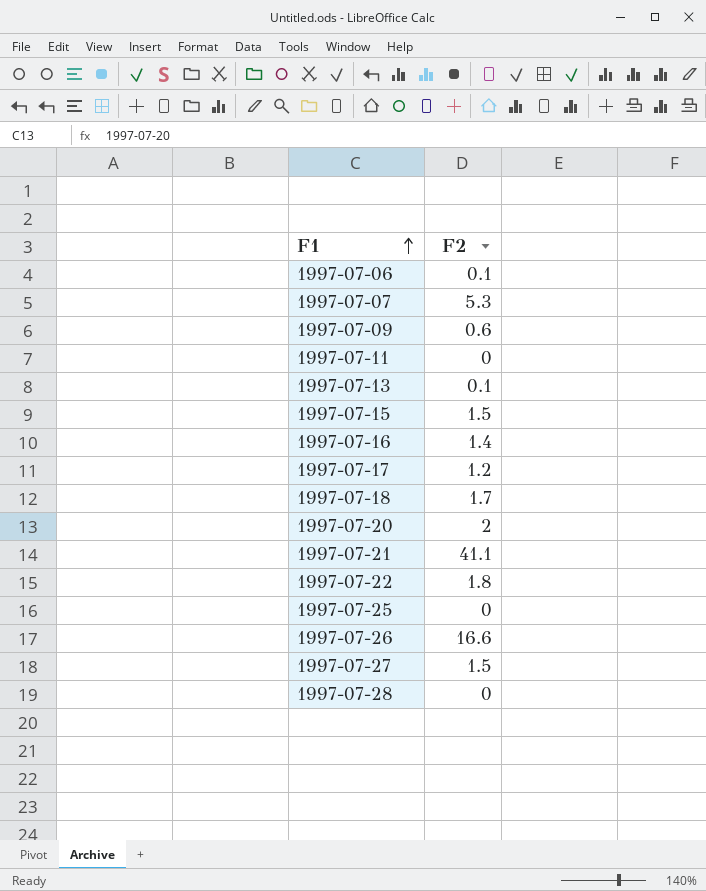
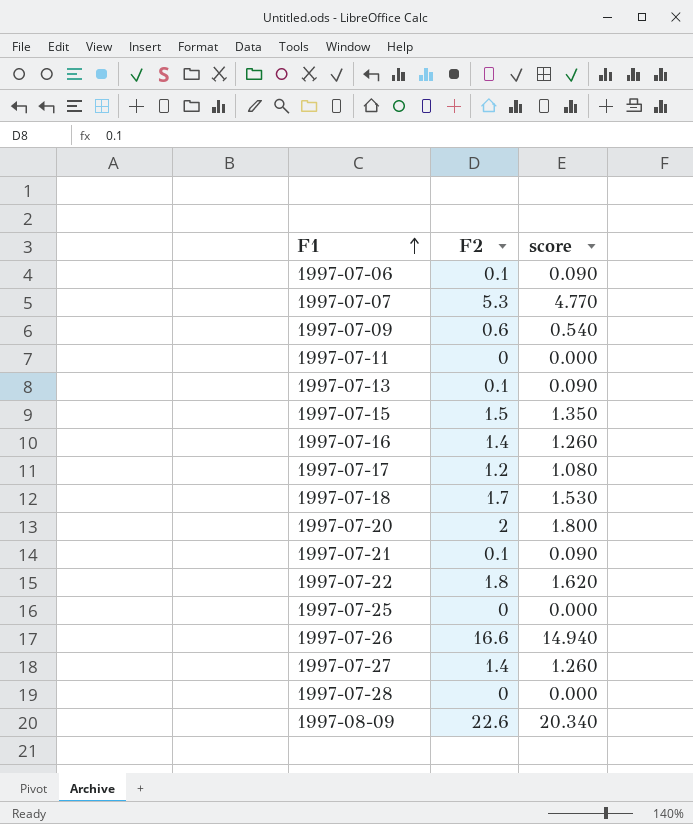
column score | formula: none -> [F2] * 0.9
1997-07-21 | F2: 41.1 -> 0.1
1997-07-27 | F2: 1.5 -> 1.4
row 1997-08-09: none -> 22.6 | 20.340

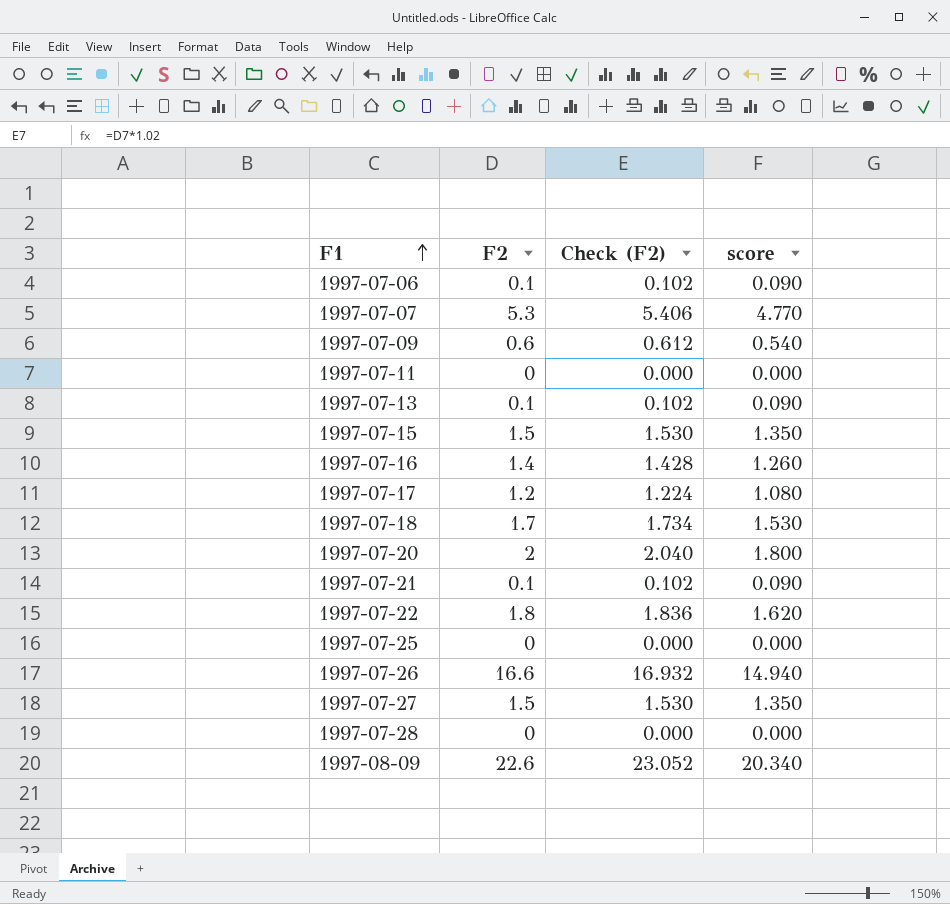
column Check (F2) | formula: none -> [F2] * 1.02
1997-07-27 | F2: 1.4 -> 1.5
1997-07-27 | score: 1.260 -> 1.350

